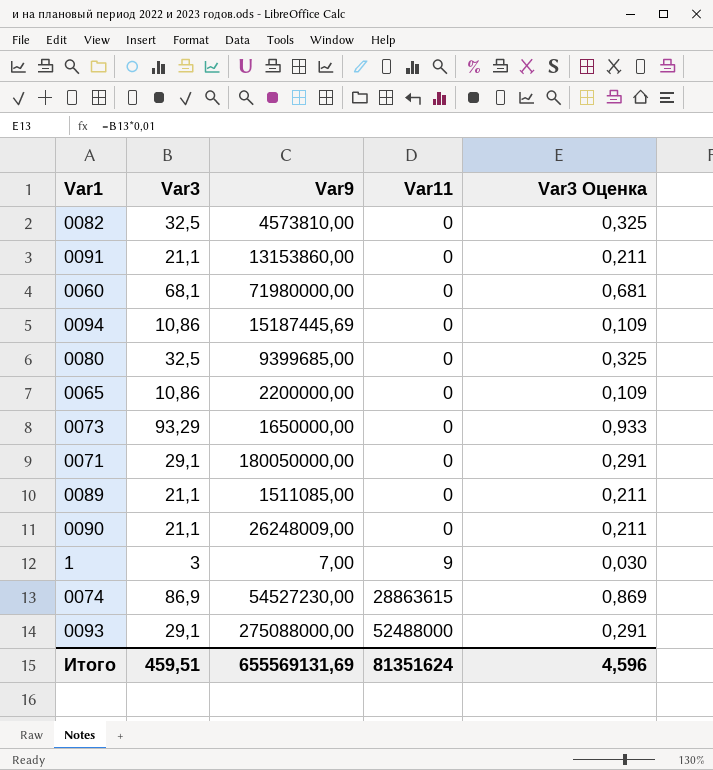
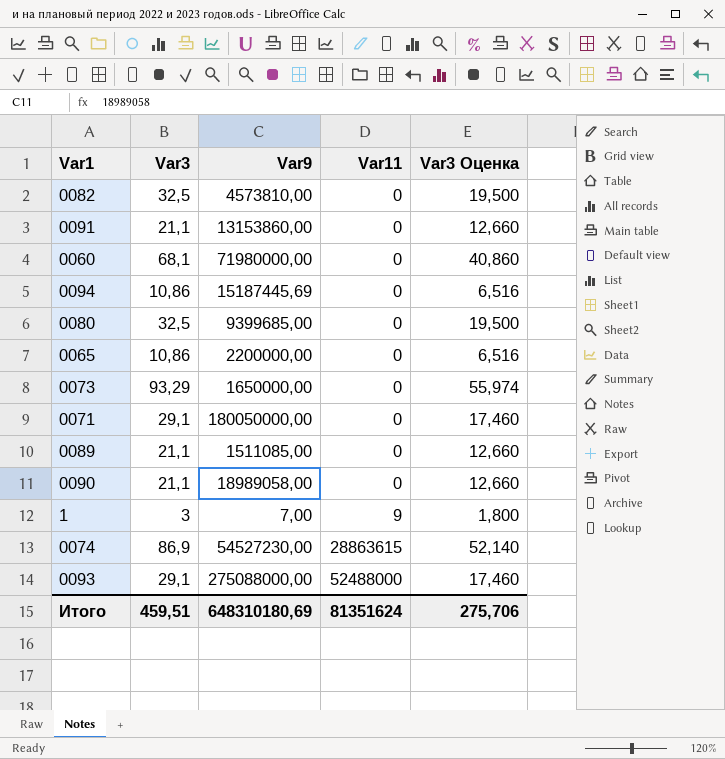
column Var3 Оценка | formula: [Var3] * 0,01 -> [Var3] * 0,6
0090 | Var9: 26248009,00 -> 18989058,00
Итого | Var9: 655569131,69 -> 648310180,69
Итого | Var3 Оценка: 4,596 -> 275,706

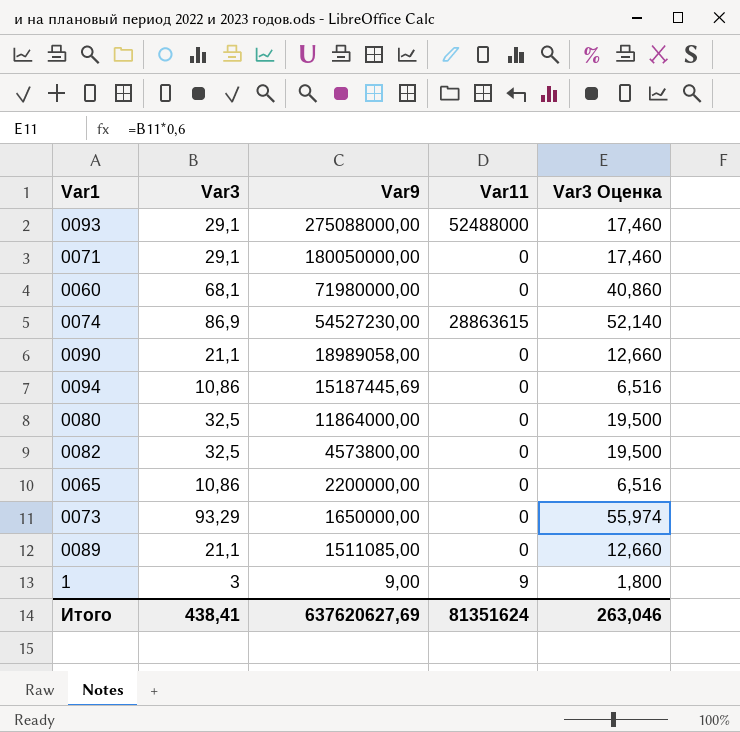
row order: Var11 ascending -> Var9 descending
row 0091: 21,1 | 13153860,00 | 0 | 12,660 -> none
0080 | Var9: 9399685,00 -> 11864000,00
0082 | Var9: 4573810,00 -> 4573800,00
1 | Var9: 7,00 -> 9,00
Итого | Var3: 459,51 -> 438,41
Итого | Var9: 648310180,69 -> 637620627,69
Итого | Var3 Оценка: 275,706 -> 263,046

